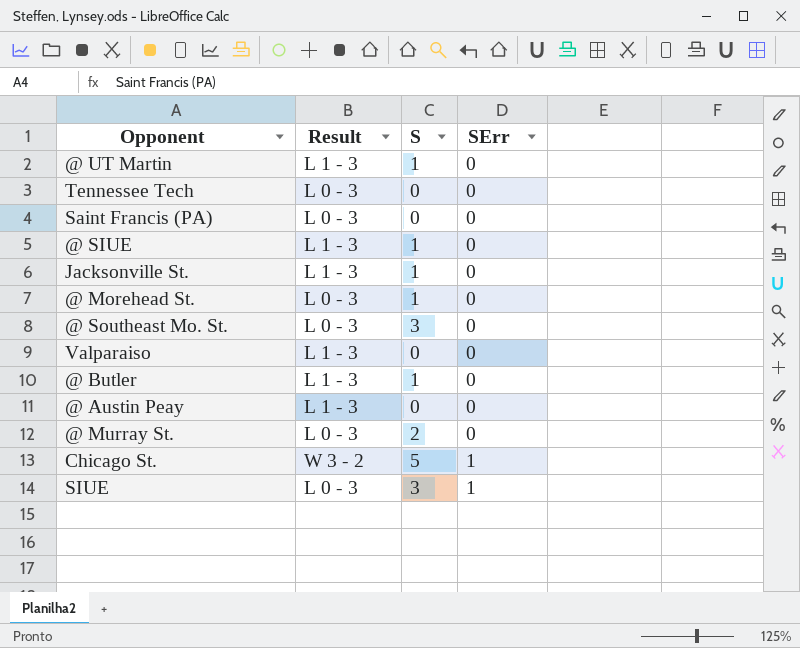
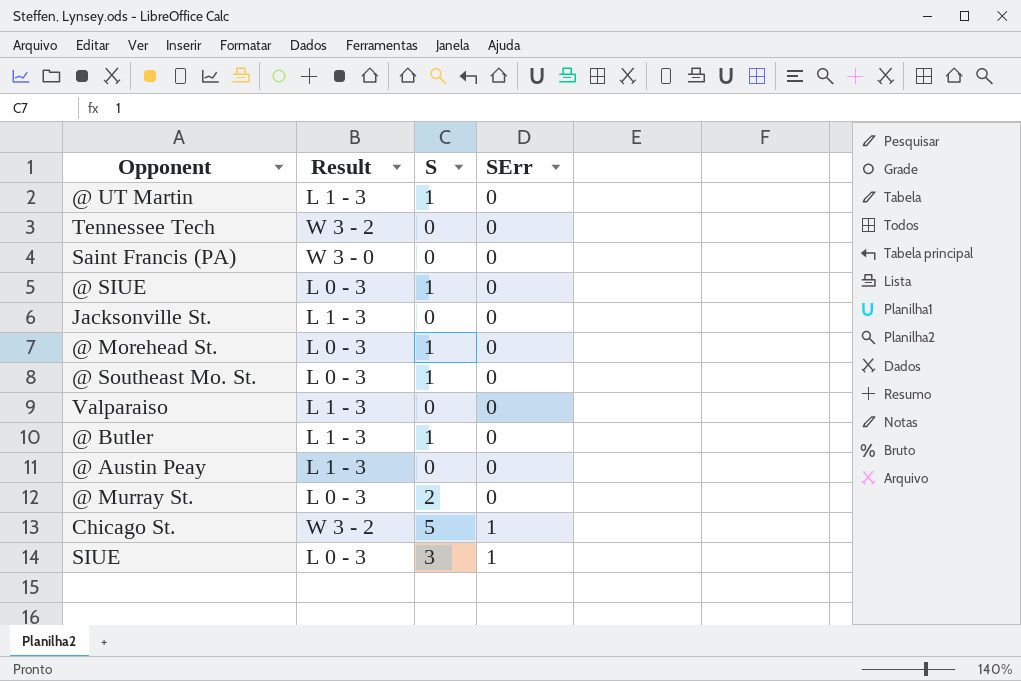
Tennessee Tech | Result: L 0 - 3 -> W 3 - 2
Saint Francis (PA) | Result: L 0 - 3 -> W 3 - 0
@ SIUE | Result: L 1 - 3 -> L 0 - 3
Jacksonville St. | S: 1 -> 0
@ Southeast Mo. St. | S: 3 -> 1

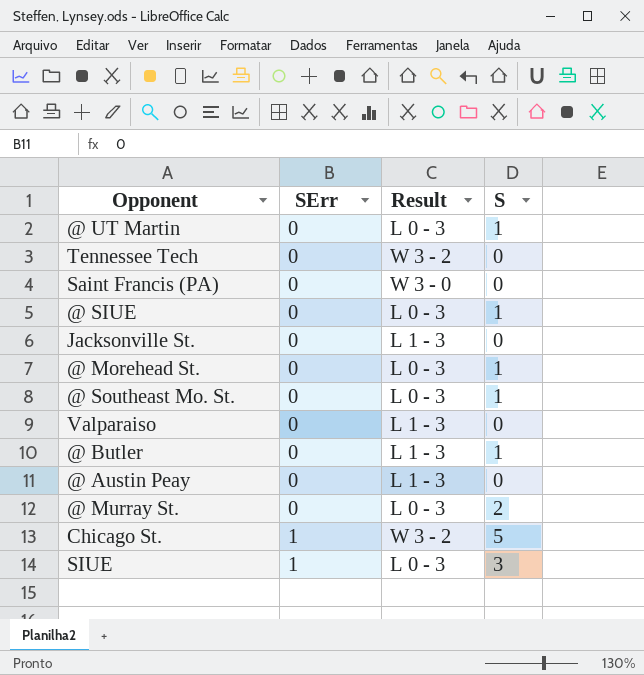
column SErr | position: 4 -> 2
@ UT Martin | Result: L 1 - 3 -> L 0 - 3

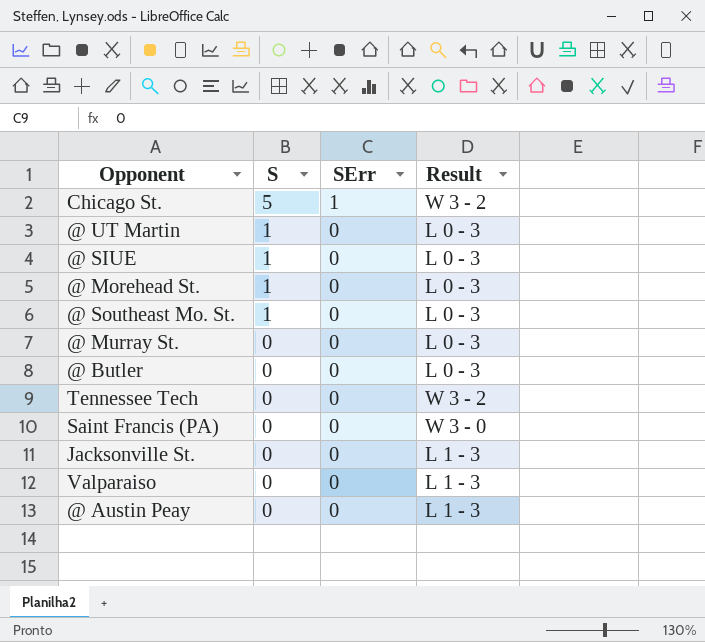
row order: SErr ascending -> S descending
column S | position: 4 -> 2
row SIUE: 1 | L 0 - 3 | 3 -> none
@ Murray St. | S: 2 -> 0
@ Butler | S: 1 -> 0
@ Butler | Result: L 1 - 3 -> L 0 - 3

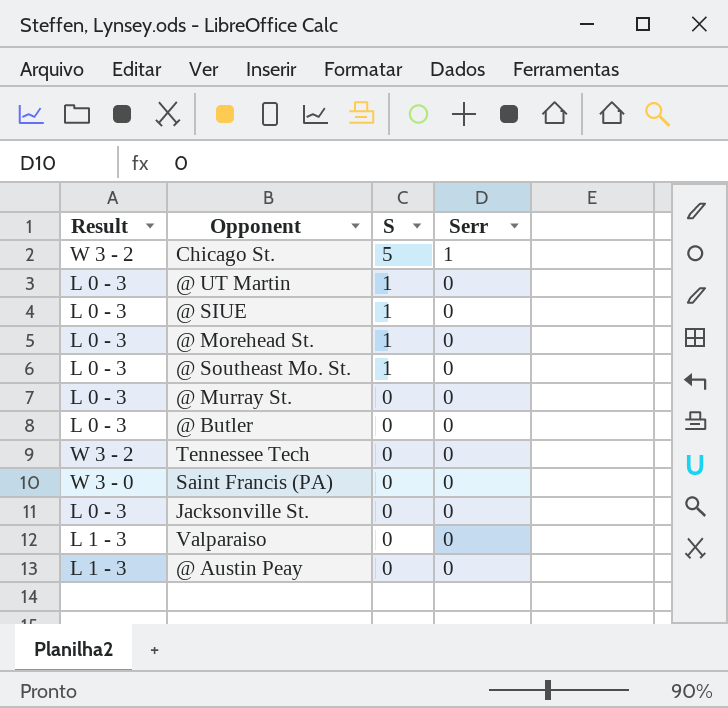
column Result | position: 4 -> 1
column name: SErr -> Serr
Jacksonville St. | Result: L 1 - 3 -> L 0 - 3

